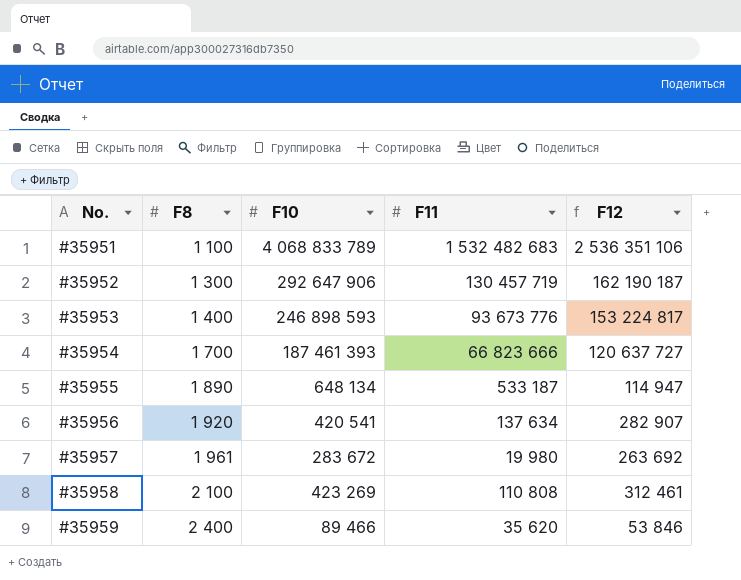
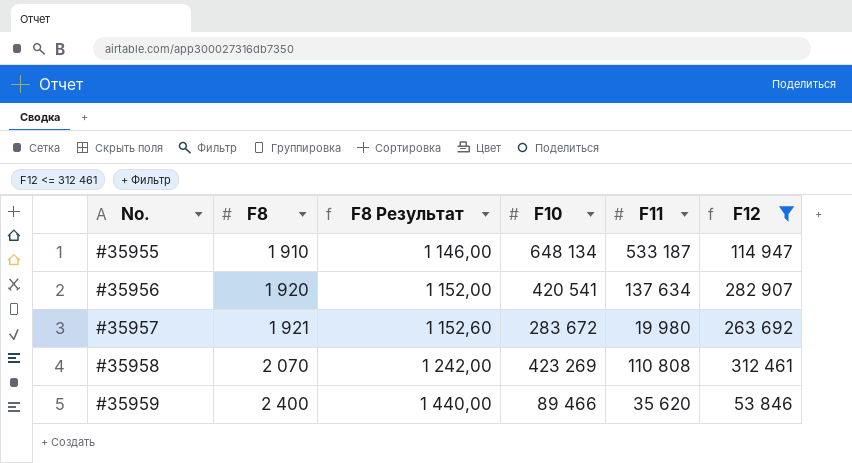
filter: none -> F12 <= 312 461
column F8 Результат | formula: none -> [F8] * 0,6
#35955 | F8: 1 890 -> 1 910
#35957 | F8: 1 961 -> 1 921
#35958 | F8: 2 100 -> 2 070

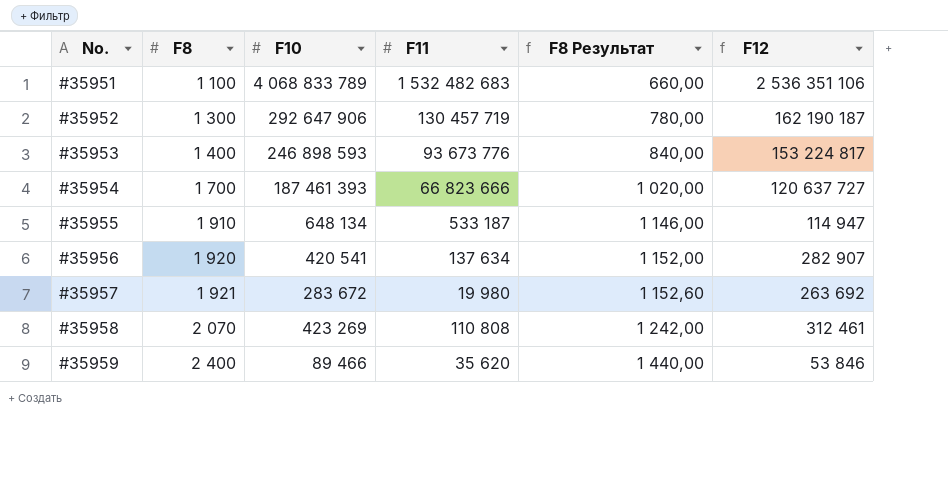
filter: F12 <= 312 461 -> none
column F8 Результат | position: 3 -> 5

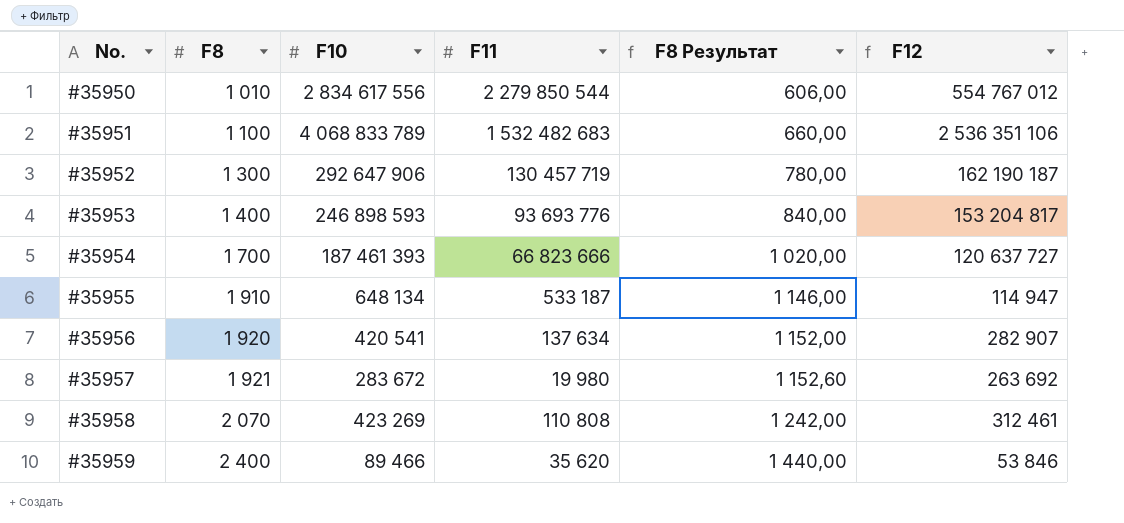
row #35950: none -> 1 010 | 2 834 617 556 | 2 279 850 544 | 606,00 | 554 767 012
#35953 | F11: 93 673 776 -> 93 693 776
#35953 | F12: 153 224 817 -> 153 204 817

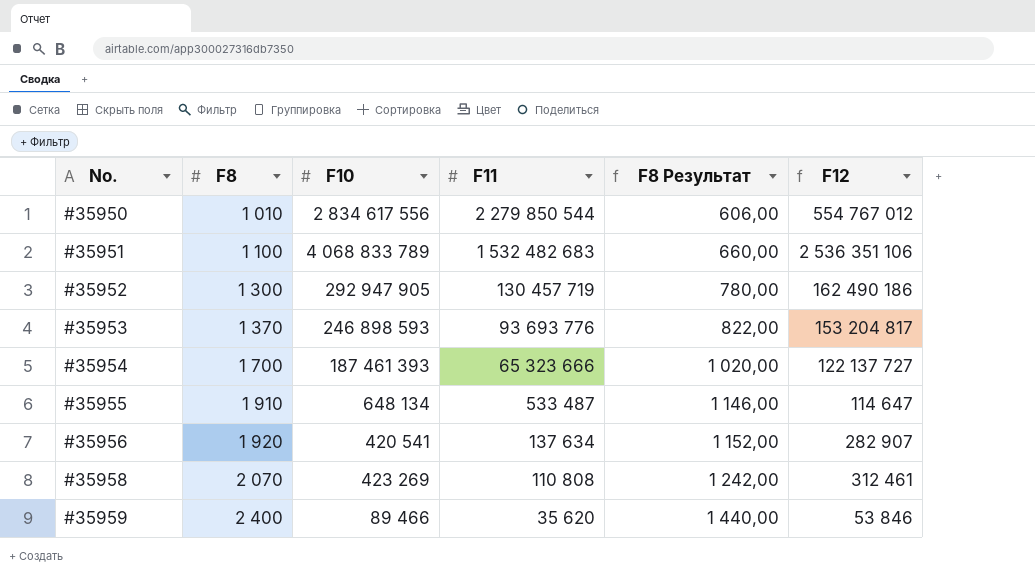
row #35957: 1 921 | 283 672 | 19 980 | 1 152,60 | 263 692 -> none
#35952 | F10: 292 647 906 -> 292 947 905
#35952 | F12: 162 190 187 -> 162 490 186
#35953 | F8: 1 400 -> 1 370
#35953 | F8 Результат: 840,00 -> 822,00
#35954 | F11: 66 823 666 -> 65 323 666
#35954 | F12: 120 637 727 -> 122 137 727
#35955 | F11: 533 187 -> 533 487
#35955 | F12: 114 947 -> 114 647

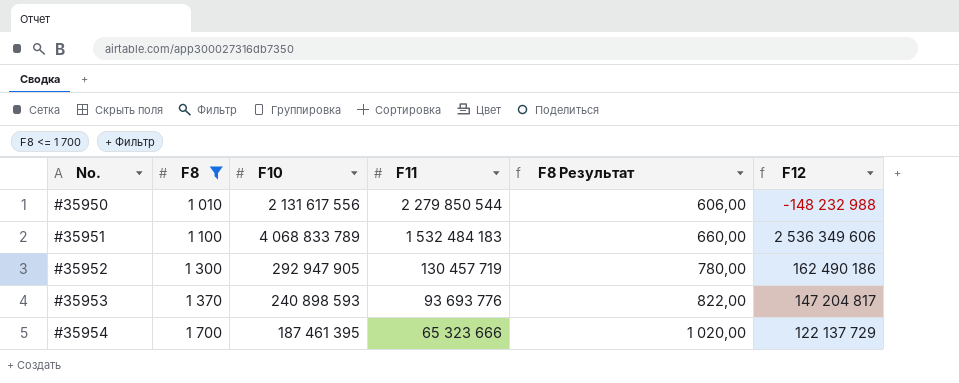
filter: none -> F8 <= 1 700
#35950 | F10: 2 834 617 556 -> 2 131 617 556
#35950 | F12: 554 767 012 -> -148 232 988
#35951 | F11: 1 532 482 683 -> 1 532 484 183
#35951 | F12: 2 536 351 106 -> 2 536 349 606
#35953 | F10: 246 898 593 -> 240 898 593
#35953 | F12: 153 204 817 -> 147 204 817
#35954 | F10: 187 461 393 -> 187 461 395
#35954 | F12: 122 137 727 -> 122 137 729

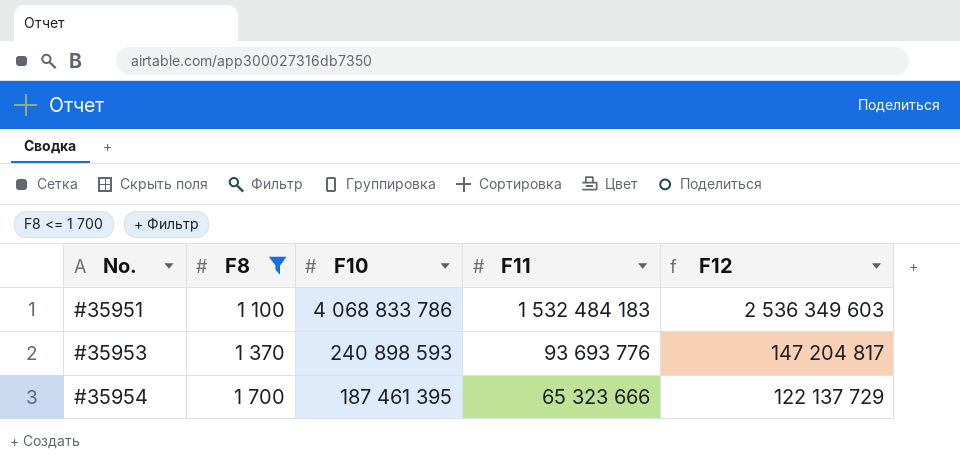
column F8 Результат | formula: [F8] * 0,6 -> none
row #35950: 1 010 | 2 131 617 556 | 2 279 850 544 | 606,00 | -148 232 988 -> none
row #35952: 1 300 | 292 947 905 | 130 457 719 | 780,00 | 162 490 186 -> none
#35951 | F10: 4 068 833 789 -> 4 068 833 786
#35951 | F12: 2 536 349 606 -> 2 536 349 603

